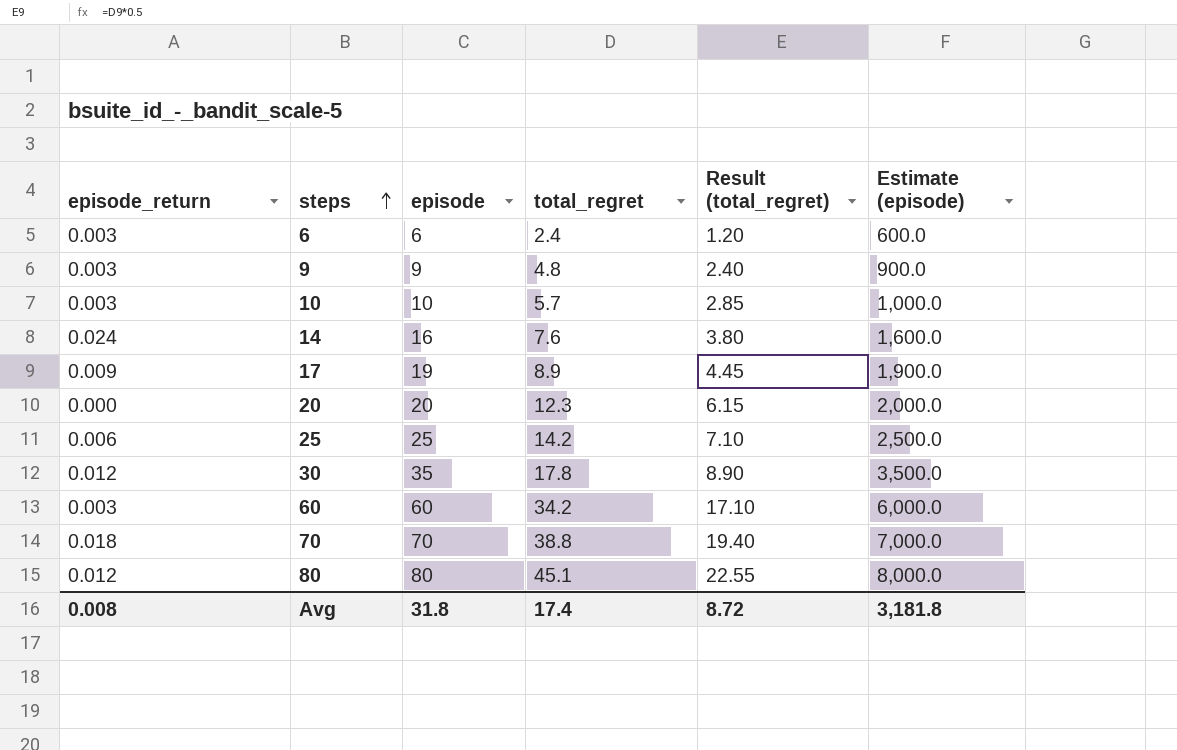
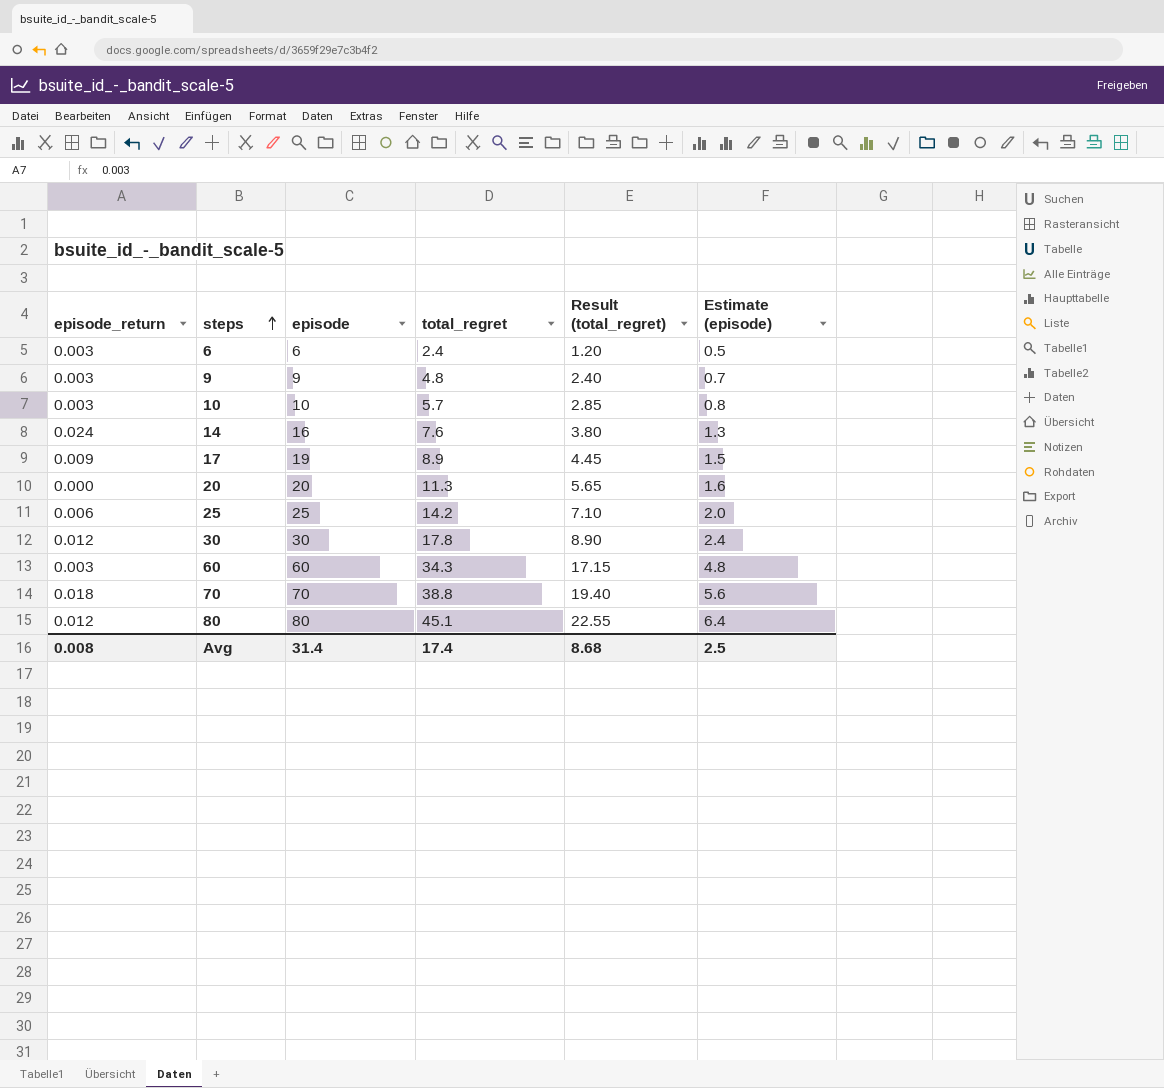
column Estimate (episode) | formula: [episode] * 100 -> [episode] * 0.08
20 | total_regret: 12.3 -> 11.3
20 | Result (total_regret): 6.15 -> 5.65
30 | episode: 35 -> 30
60 | total_regret: 34.2 -> 34.3
60 | Result (total_regret): 17.10 -> 17.15
Avg | episode: 31.8 -> 31.4
Avg | Result (total_regret): 8.72 -> 8.68
Avg | Estimate (episode): 3,181.8 -> 2.5

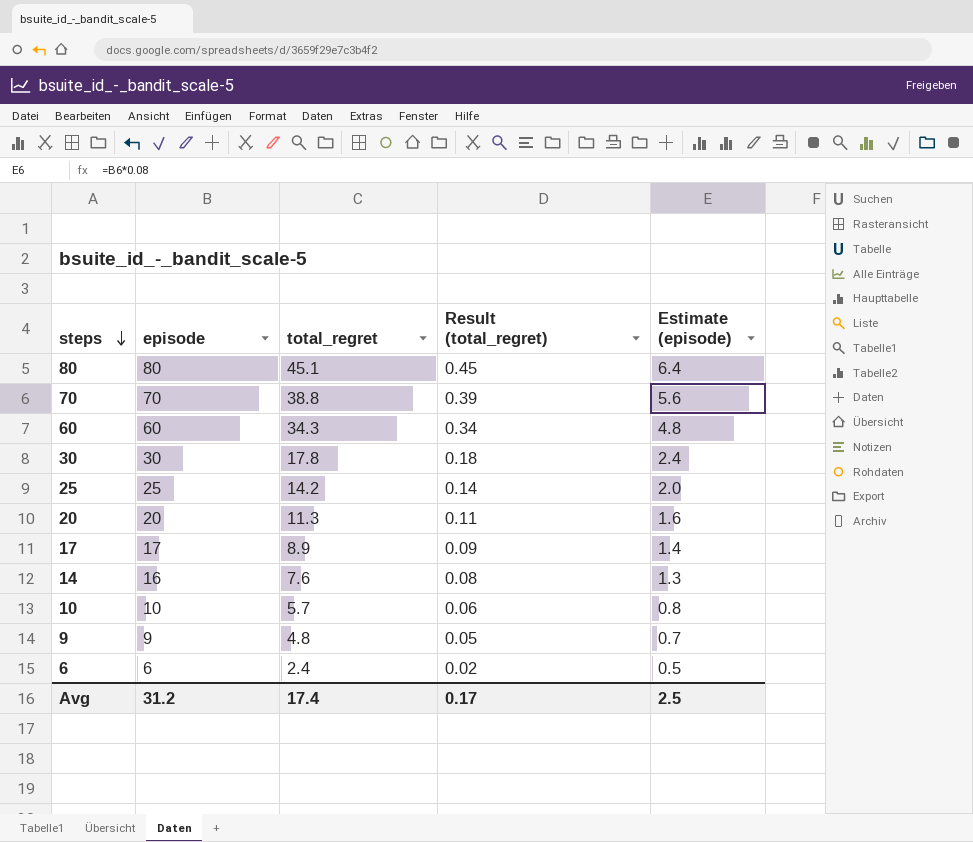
row order: steps ascending -> steps descending
column episode_return | position: 1 -> none
column Result (total_regret) | formula: [total_regret] * 0.5 -> [total_regret] * 0.01
17 | episode: 19 -> 17
17 | Estimate (episode): 1.5 -> 1.4
Avg | episode: 31.4 -> 31.2
Avg | Result (total_regret): 8.68 -> 0.17

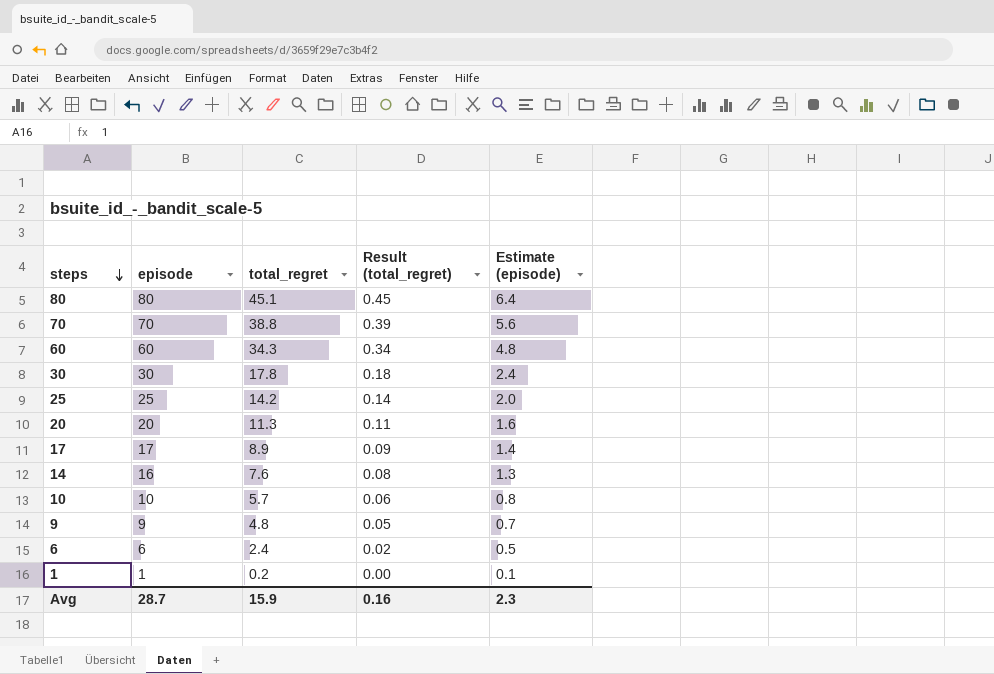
row 1: none -> 1 | 0.2 | 0.00 | 0.1
Avg | episode: 31.2 -> 28.7
Avg | total_regret: 17.4 -> 15.9
Avg | Result (total_regret): 0.17 -> 0.16
Avg | Estimate (episode): 2.5 -> 2.3

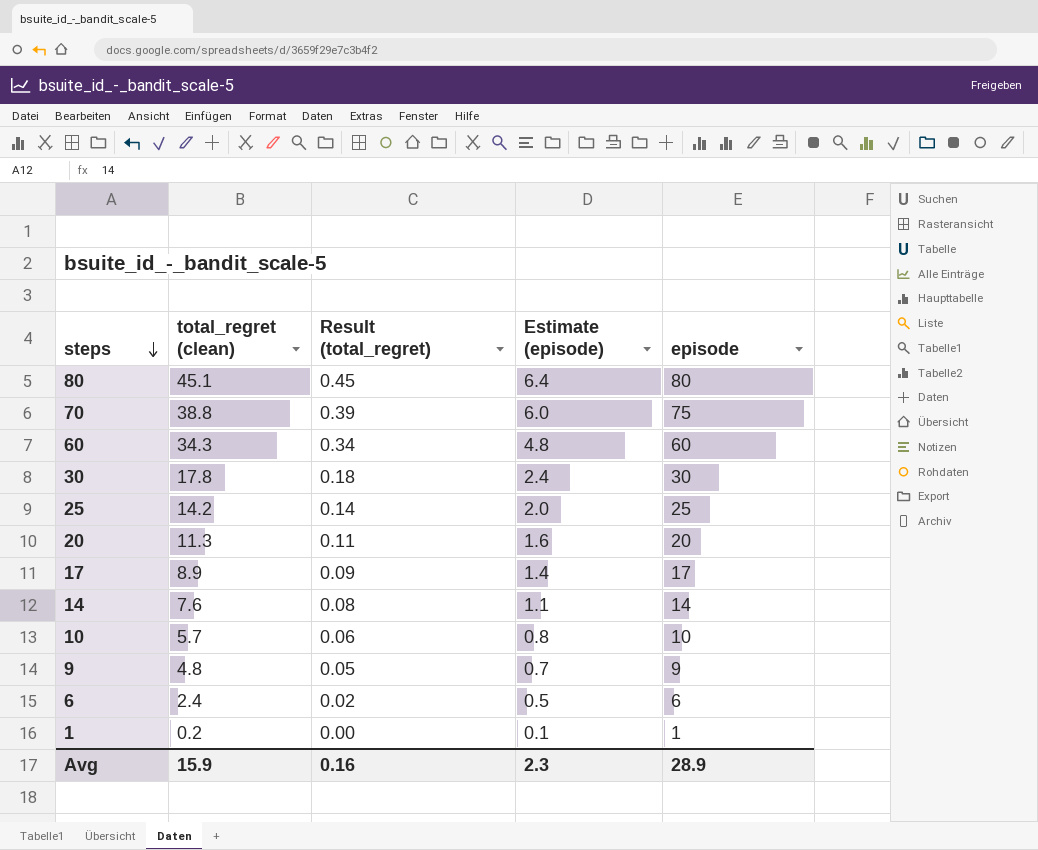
column name: total_regret -> total_regret (clean)
column episode | position: 2 -> 5
70 | Estimate (episode): 5.6 -> 6.0
70 | episode: 70 -> 75
14 | Estimate (episode): 1.3 -> 1.1
14 | episode: 16 -> 14
Avg | episode: 28.7 -> 28.9

